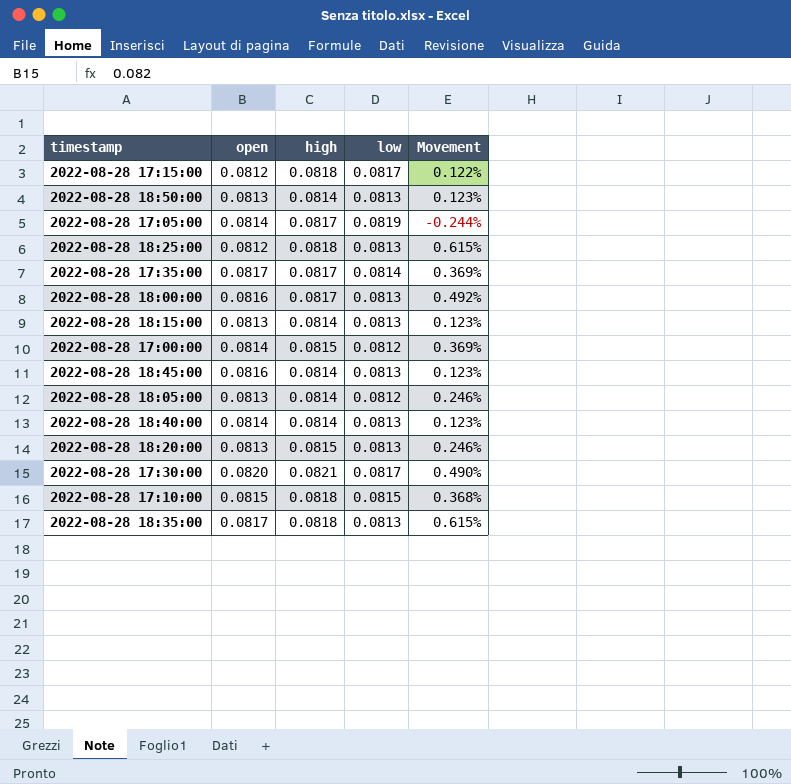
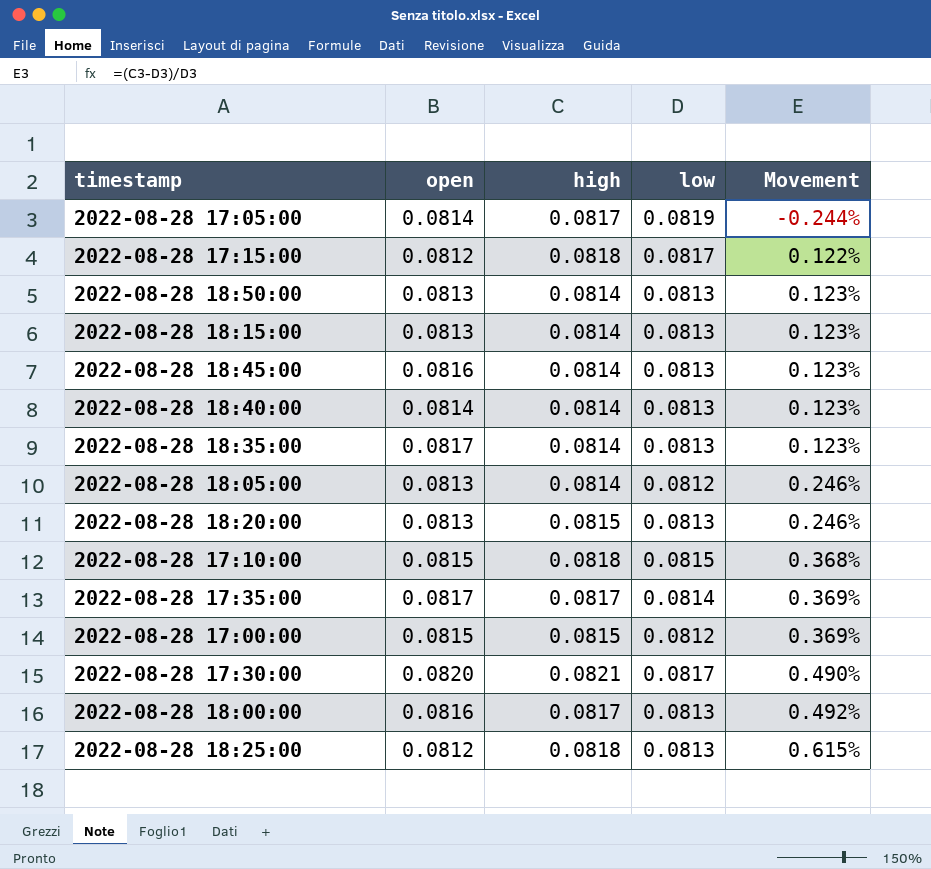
row order: none -> Movement ascending
2022-08-28 18:35:00 | high: 0.0818 -> 0.0814
2022-08-28 18:35:00 | Movement: 0.615% -> 0.123%
2022-08-28 17:00:00 | open: 0.0814 -> 0.0815

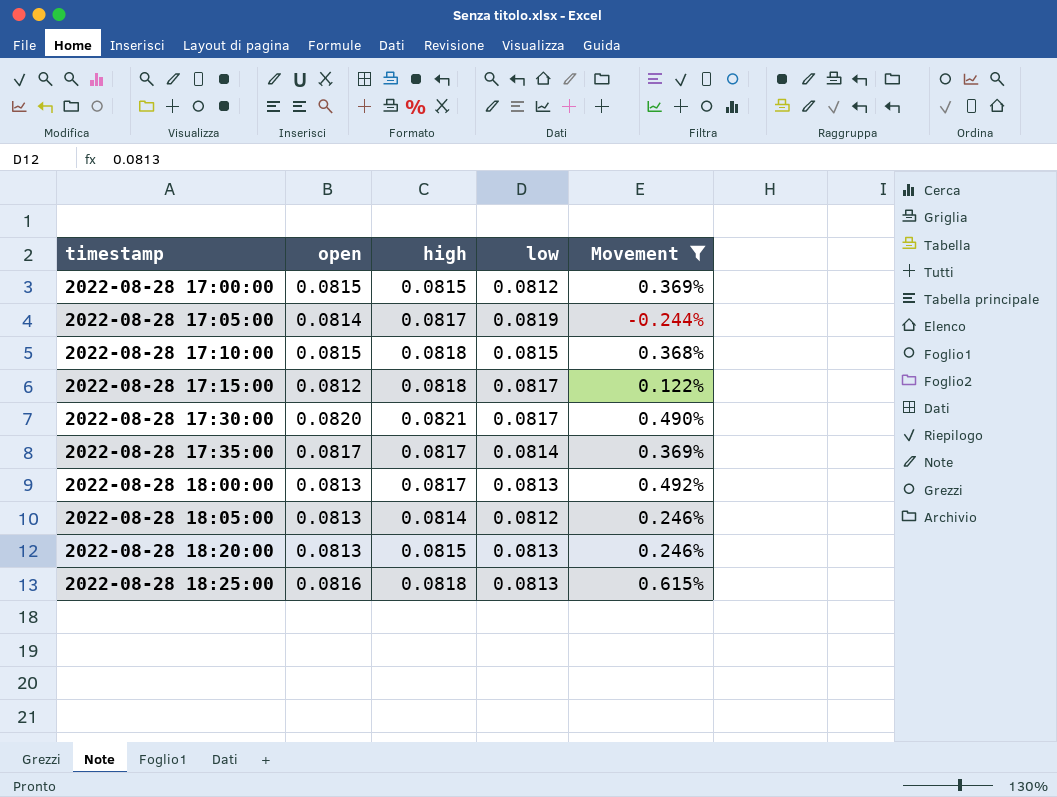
filter: none -> Movement != 0.123%
row order: Movement ascending -> timestamp ascending
2022-08-28 18:00:00 | open: 0.0816 -> 0.0813
2022-08-28 18:25:00 | open: 0.0812 -> 0.0816

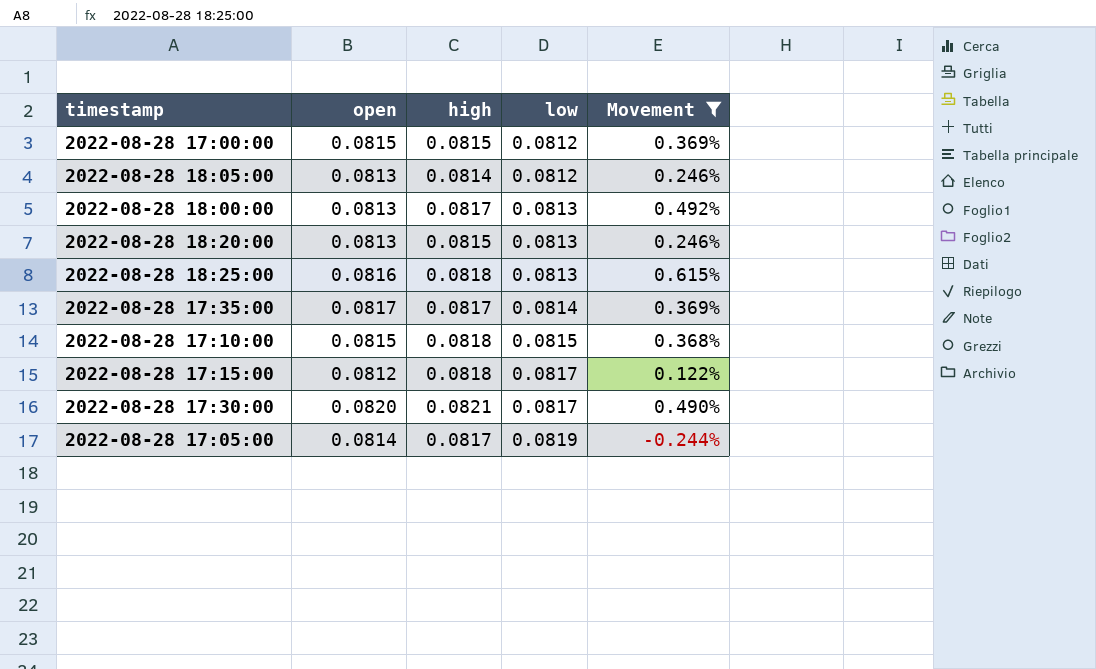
row order: timestamp ascending -> low ascending

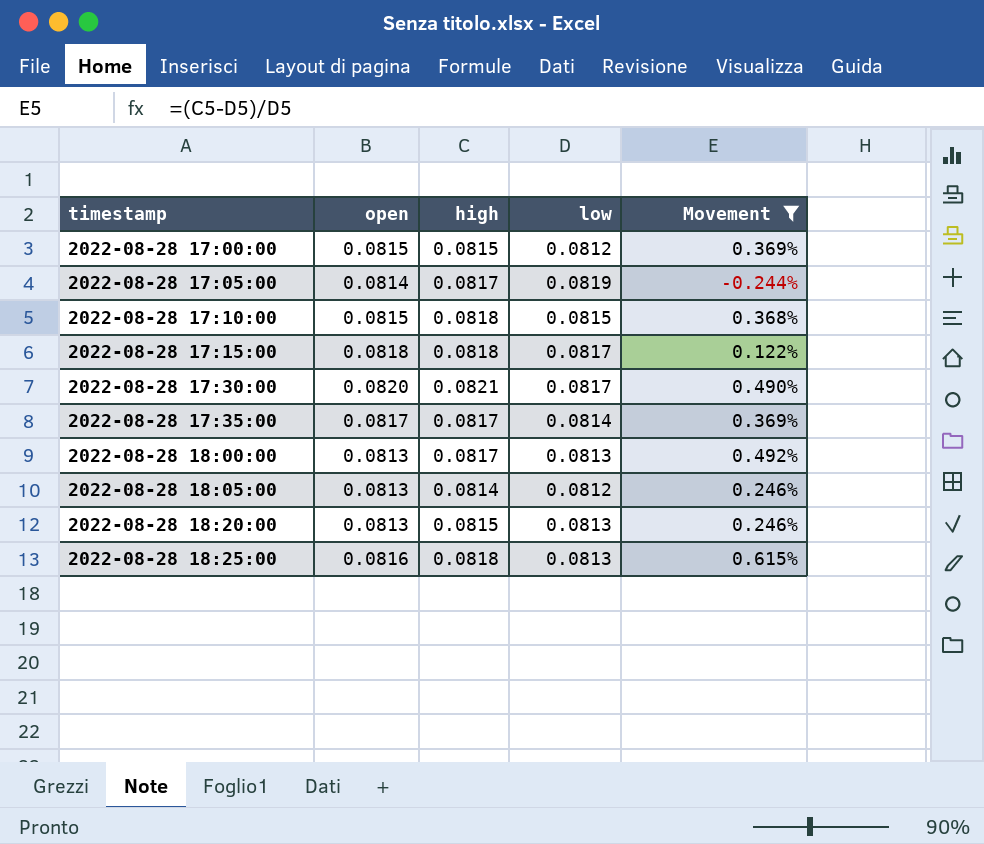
row order: low ascending -> timestamp ascending
2022-08-28 17:15:00 | open: 0.0812 -> 0.0818

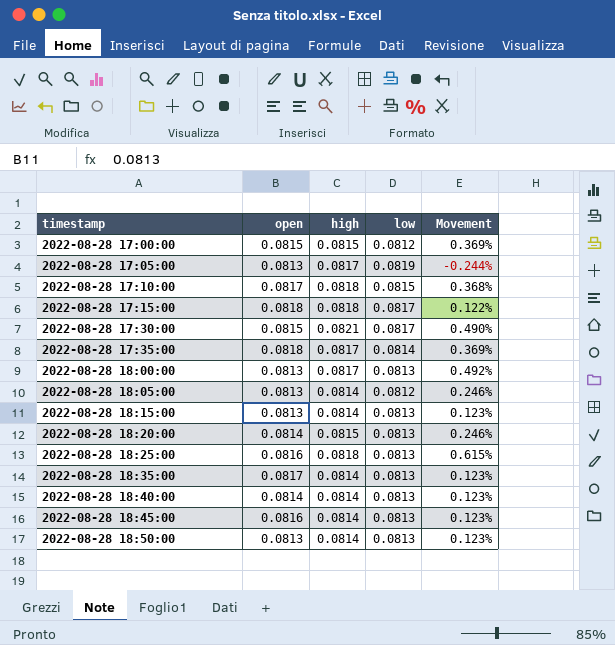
filter: Movement != 0.123% -> none
2022-08-28 17:05:00 | open: 0.0814 -> 0.0813
2022-08-28 17:10:00 | open: 0.0815 -> 0.0817
2022-08-28 17:30:00 | open: 0.0820 -> 0.0815
2022-08-28 17:35:00 | open: 0.0817 -> 0.0818
2022-08-28 18:20:00 | open: 0.0813 -> 0.0814

